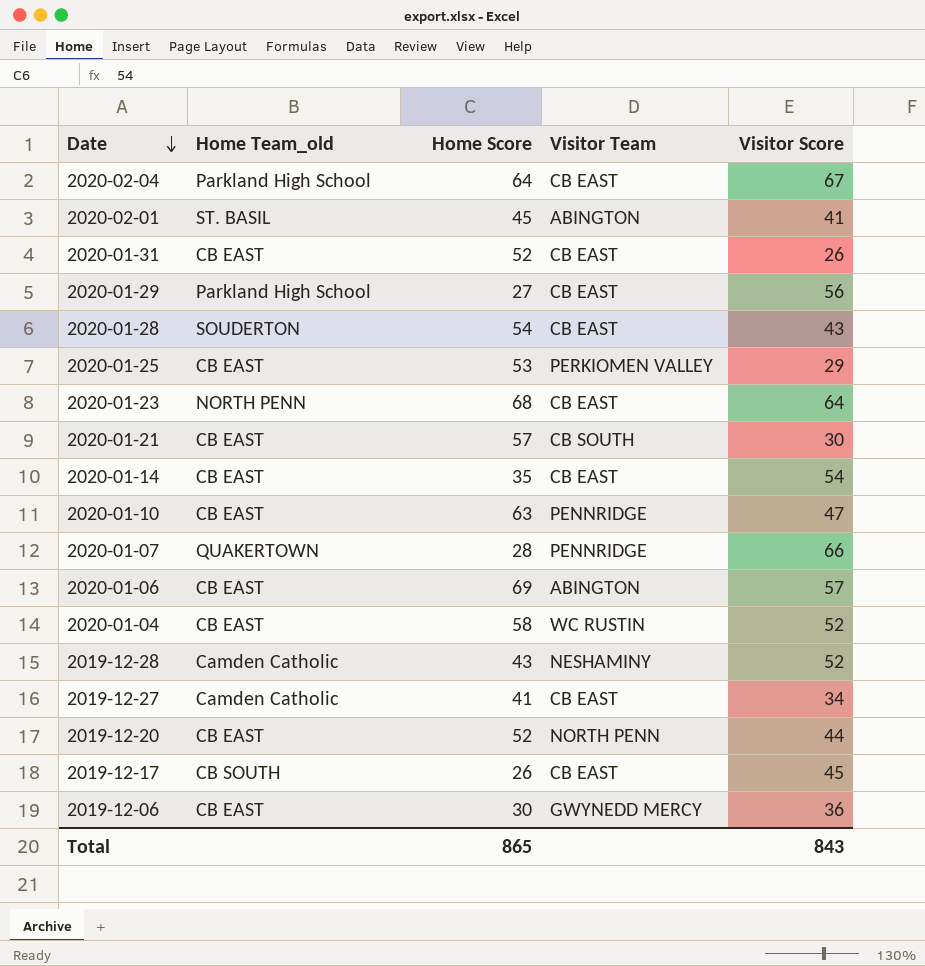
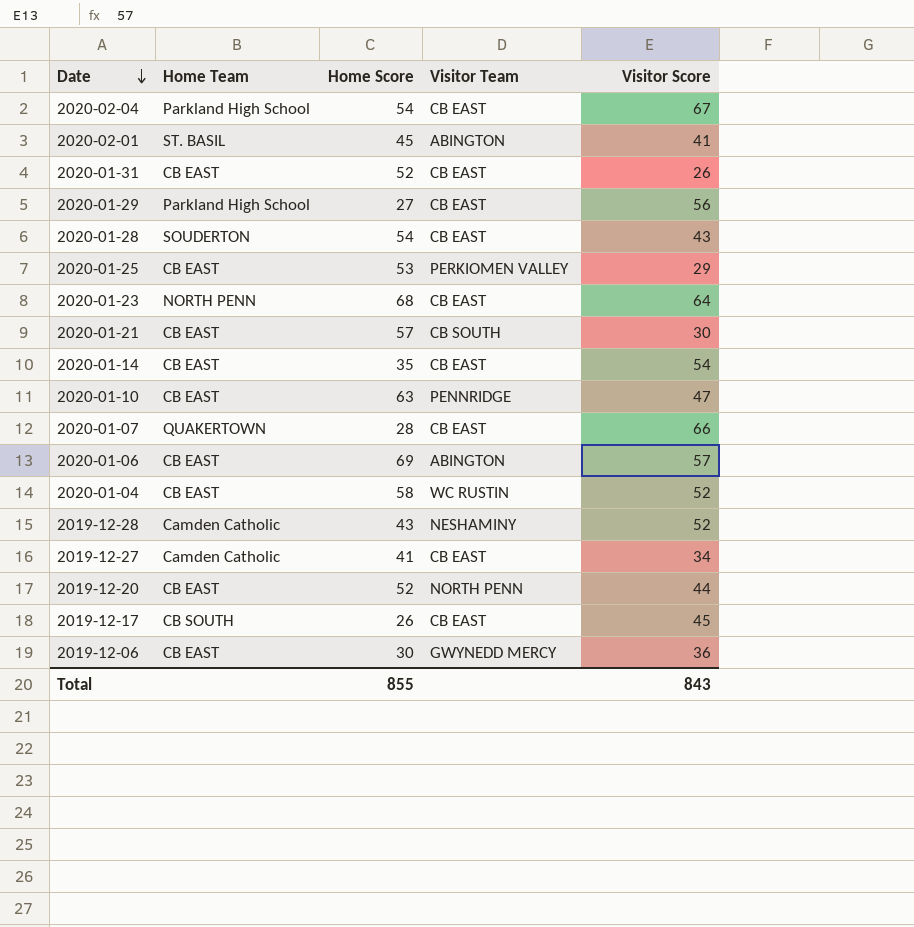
column name: Home Team_old -> Home Team
2020-02-04 | Home Score: 64 -> 54
2020-01-07 | Visitor Team: PENNRIDGE -> CB EAST
Total | Home Score: 865 -> 855

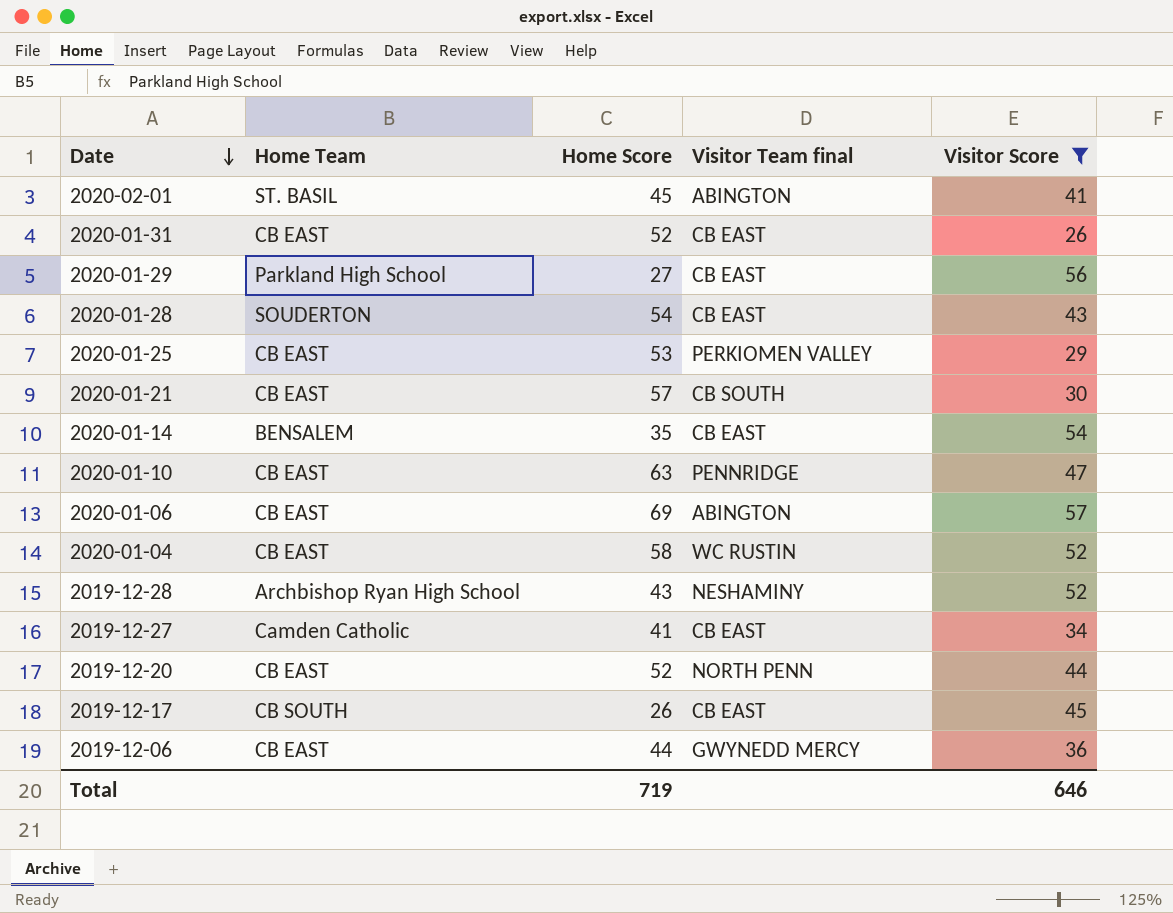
filter: none -> Visitor Score <= 57
column name: Visitor Team -> Visitor Team final
2020-01-14 | Home Team: CB EAST -> BENSALEM
2019-12-28 | Home Team: Camden Catholic -> Archbishop Ryan High School
2019-12-06 | Home Score: 30 -> 44
Total | Home Score: 855 -> 719
Total | Visitor Score: 843 -> 646

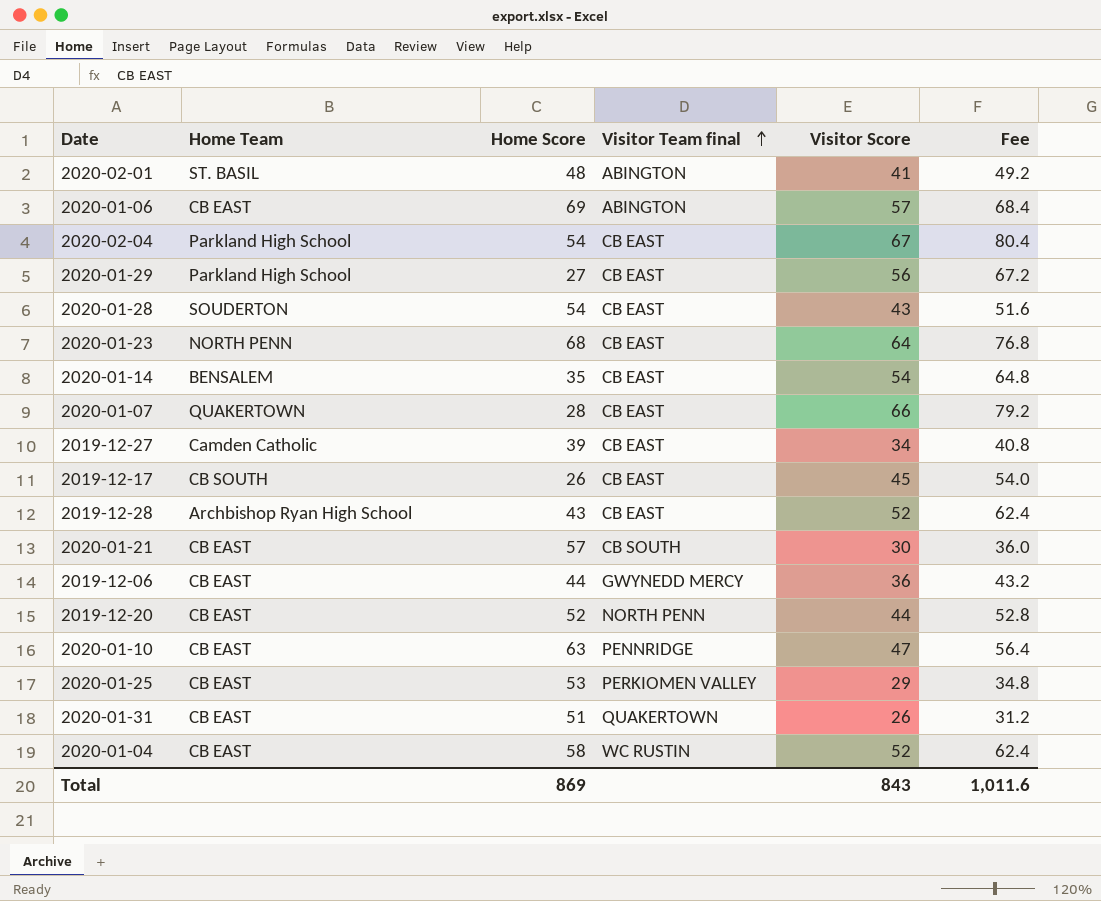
filter: Visitor Score <= 57 -> none
row order: Date descending -> Visitor Team final ascending
column Fee | formula: none -> [Visitor Score] * 1.2
2020-02-01 | Home Score: 45 -> 48
2019-12-27 | Home Score: 41 -> 39
2019-12-28 | Visitor Team final: NESHAMINY -> CB EAST
2020-01-31 | Home Score: 52 -> 51
2020-01-31 | Visitor Team final: CB EAST -> QUAKERTOWN
Total | Home Score: 719 -> 869
Total | Visitor Score: 646 -> 843

